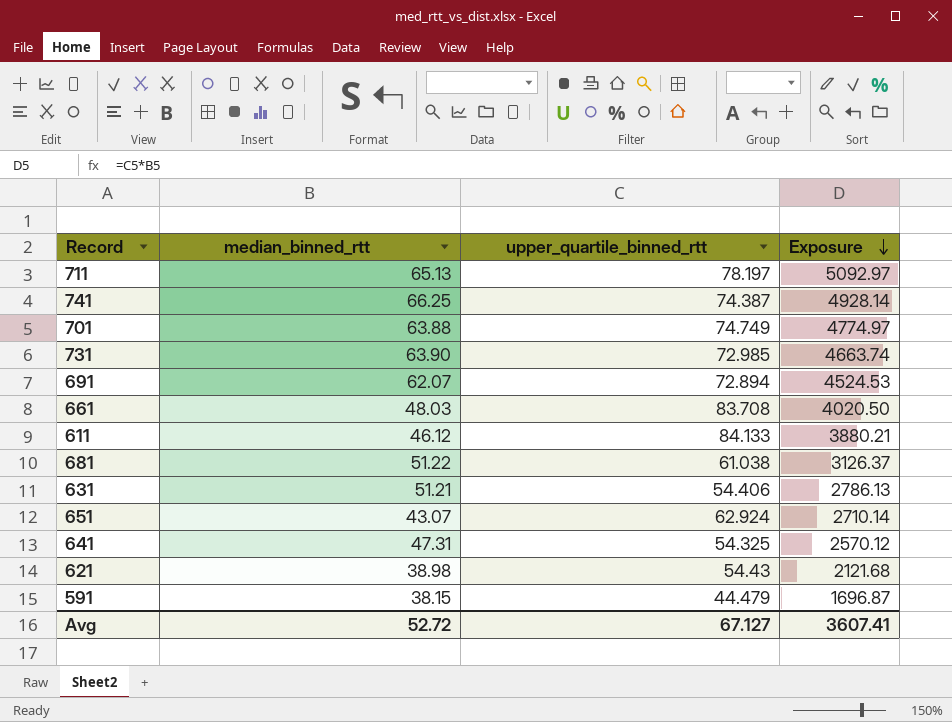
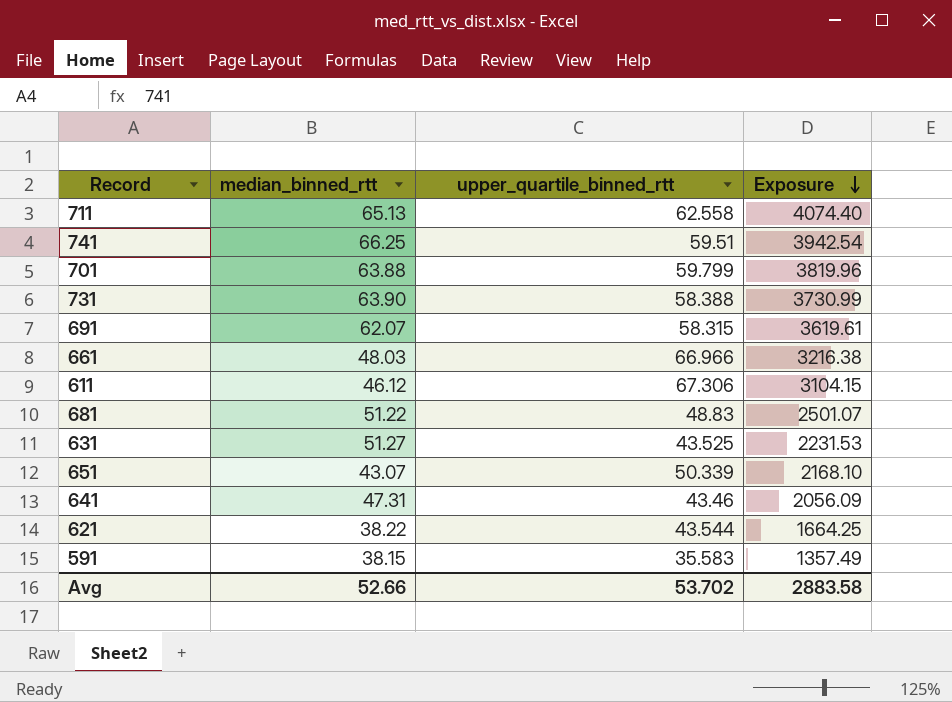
711 | upper_quartile_binned_rtt: 78.197 -> 62.558
711 | Exposure: 5092.97 -> 4074.40
741 | upper_quartile_binned_rtt: 74.387 -> 59.51
741 | Exposure: 4928.14 -> 3942.54
701 | upper_quartile_binned_rtt: 74.749 -> 59.799
701 | Exposure: 4774.97 -> 3819.96
731 | upper_quartile_binned_rtt: 72.985 -> 58.388
731 | Exposure: 4663.74 -> 3730.99
691 | upper_quartile_binned_rtt: 72.894 -> 58.315
691 | Exposure: 4524.53 -> 3619.61
661 | upper_quartile_binned_rtt: 83.708 -> 66.966
661 | Exposure: 4020.50 -> 3216.38
611 | upper_quartile_binned_rtt: 84.133 -> 67.306
611 | Exposure: 3880.21 -> 3104.15
681 | upper_quartile_binned_rtt: 61.038 -> 48.83
681 | Exposure: 3126.37 -> 2501.07
631 | median_binned_rtt: 51.21 -> 51.27
631 | upper_quartile_binned_rtt: 54.406 -> 43.525
631 | Exposure: 2786.13 -> 2231.53
651 | upper_quartile_binned_rtt: 62.924 -> 50.339
651 | Exposure: 2710.14 -> 2168.10
641 | upper_quartile_binned_rtt: 54.325 -> 43.46
641 | Exposure: 2570.12 -> 2056.09
621 | median_binned_rtt: 38.98 -> 38.22
621 | upper_quartile_binned_rtt: 54.43 -> 43.544
621 | Exposure: 2121.68 -> 1664.25
591 | upper_quartile_binned_rtt: 44.479 -> 35.583
591 | Exposure: 1696.87 -> 1357.49
Avg | median_binned_rtt: 52.72 -> 52.66
Avg | upper_quartile_binned_rtt: 67.127 -> 53.702
Avg | Exposure: 3607.41 -> 2883.58

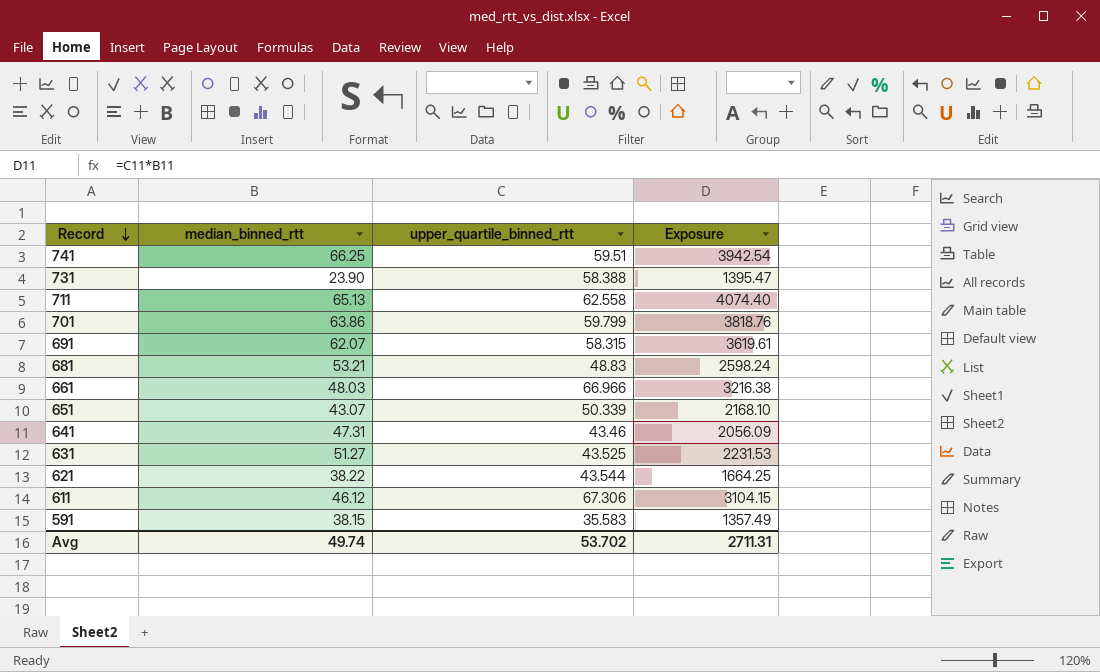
row order: Exposure descending -> Record descending
731 | median_binned_rtt: 63.90 -> 23.90
731 | Exposure: 3730.99 -> 1395.47
701 | median_binned_rtt: 63.88 -> 63.86
701 | Exposure: 3819.96 -> 3818.76
681 | median_binned_rtt: 51.22 -> 53.21
681 | Exposure: 2501.07 -> 2598.24
Avg | median_binned_rtt: 52.66 -> 49.74
Avg | Exposure: 2883.58 -> 2711.31

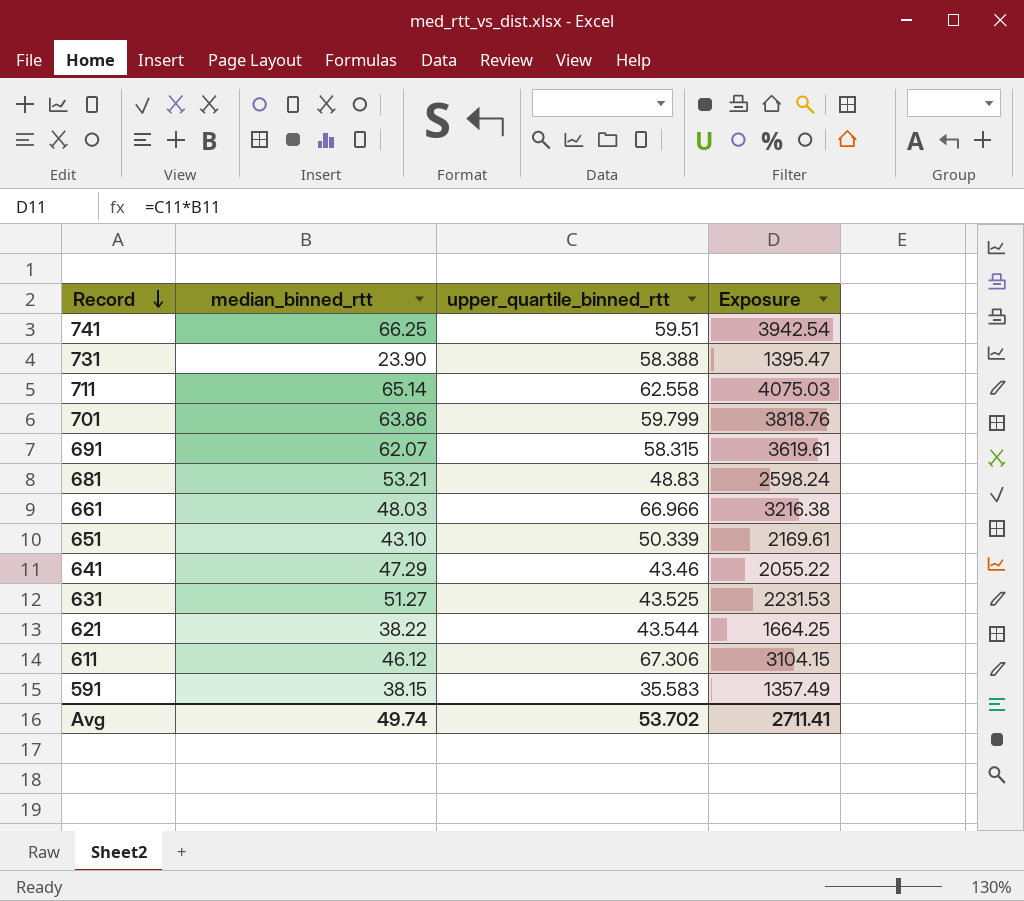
711 | median_binned_rtt: 65.13 -> 65.14
711 | Exposure: 4074.40 -> 4075.03
651 | median_binned_rtt: 43.07 -> 43.10
651 | Exposure: 2168.10 -> 2169.61
641 | median_binned_rtt: 47.31 -> 47.29
641 | Exposure: 2056.09 -> 2055.22
Avg | Exposure: 2711.31 -> 2711.41

